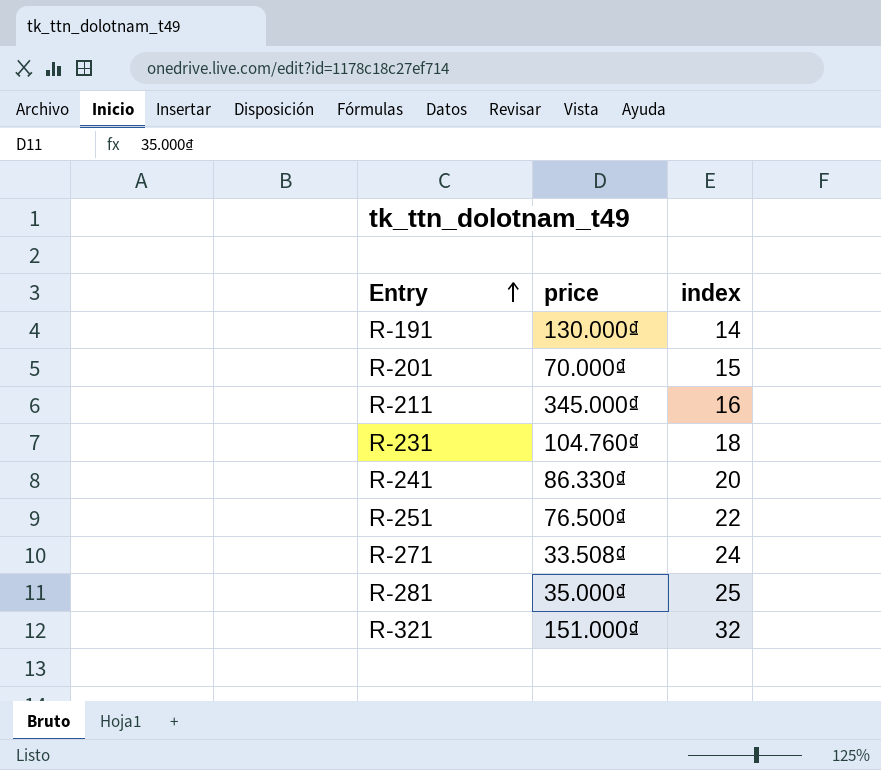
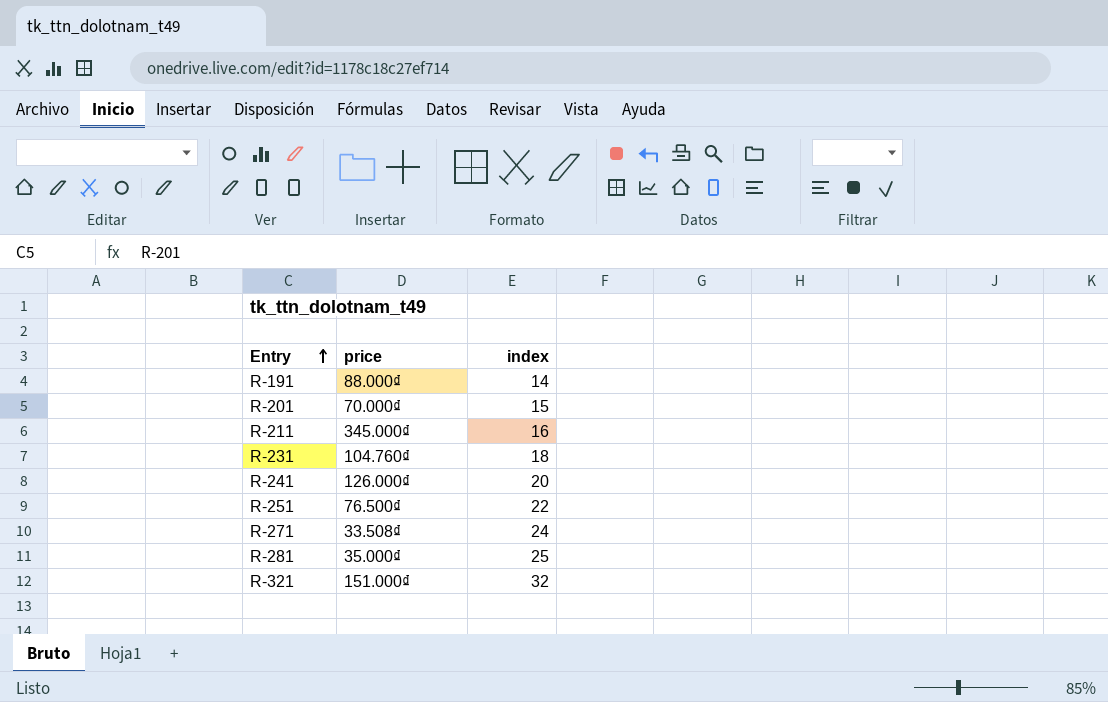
R-191 | price: 130.000₫ -> 88.000₫
R-241 | price: 86.330₫ -> 126.000₫

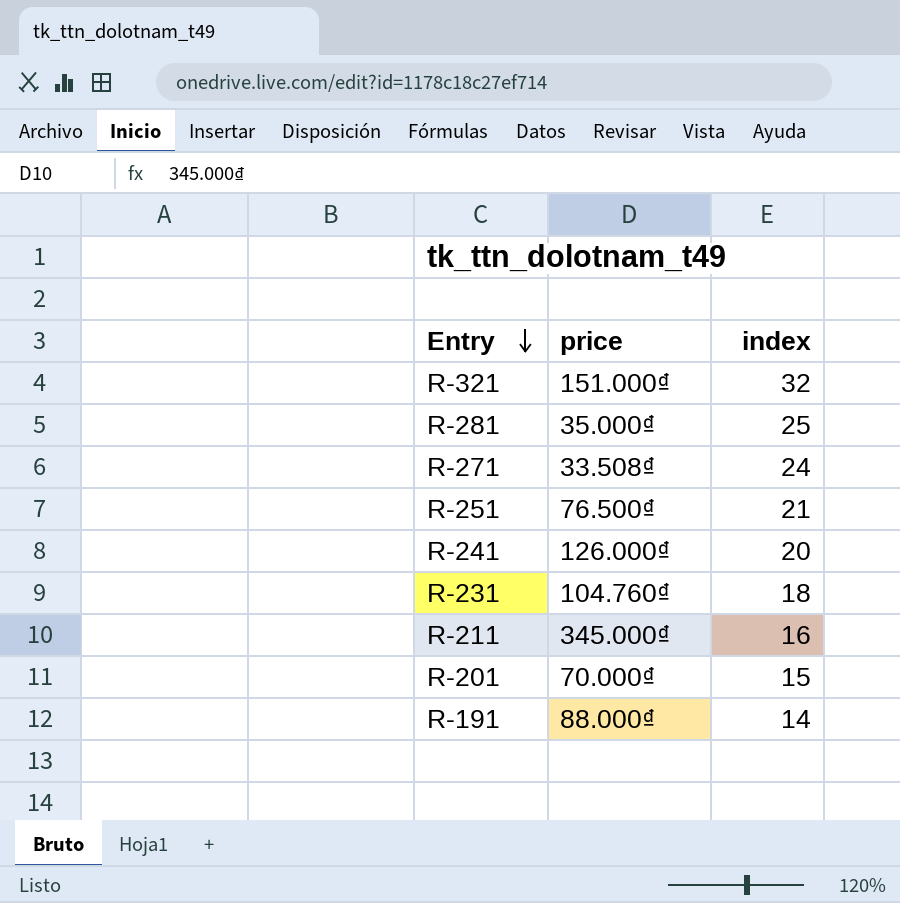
row order: Entry ascending -> Entry descending
R-251 | index: 22 -> 21

